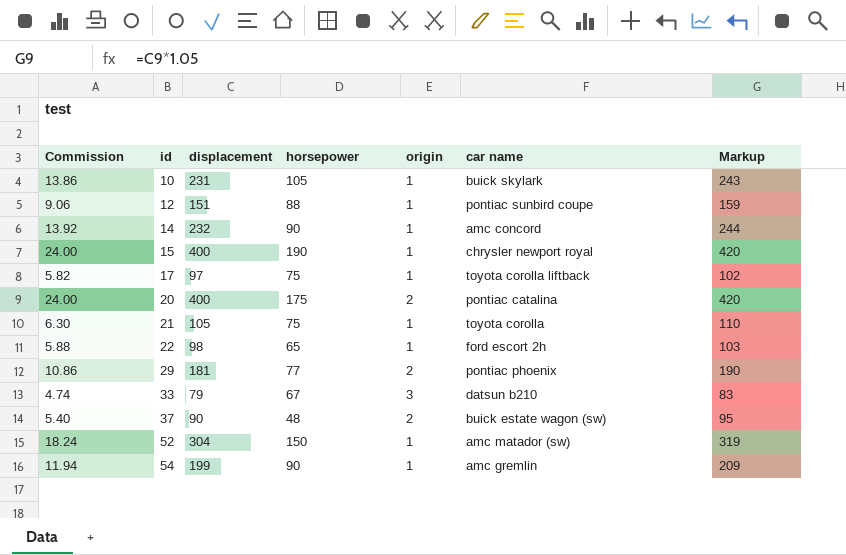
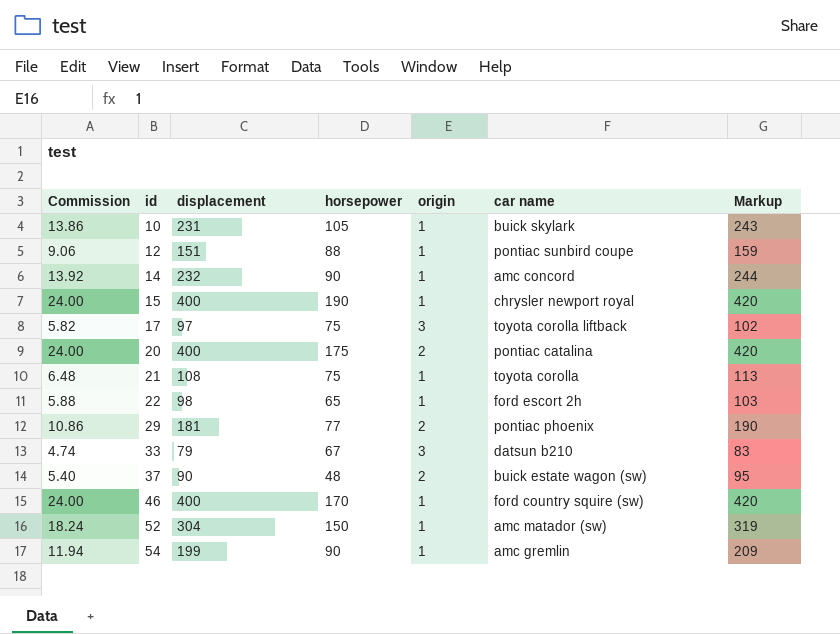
17 | origin: 1 -> 3
21 | Commission: 6.30 -> 6.48
21 | displacement: 105 -> 108
21 | Markup: 110 -> 113
row 46: none -> 24.00 | 400 | 170 | 1 | ford country squire (sw) | 420

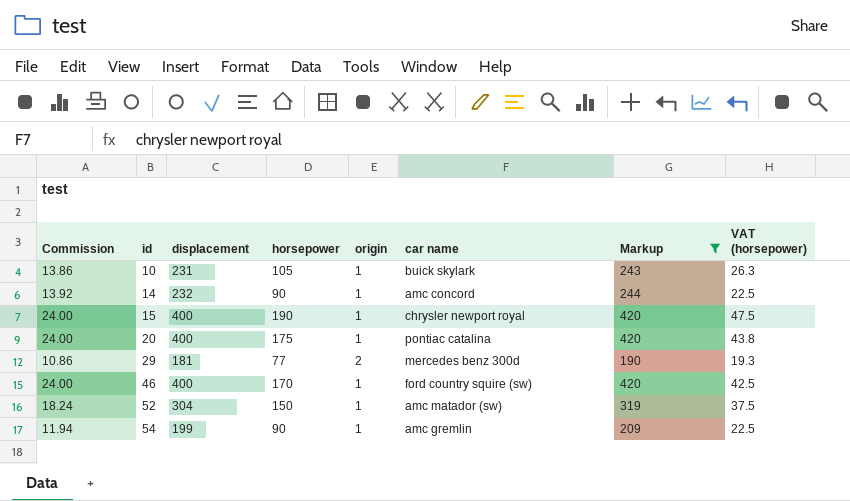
filter: none -> Markup >= 190
column VAT (horsepower) | formula: none -> [horsepower] * 0.25
20 | origin: 2 -> 1
29 | car name: pontiac phoenix -> mercedes benz 300d

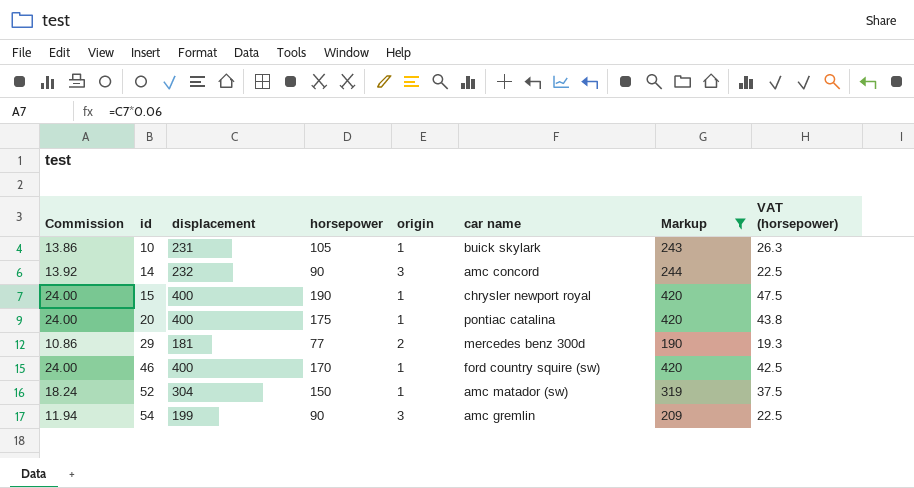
14 | origin: 1 -> 3
54 | origin: 1 -> 3

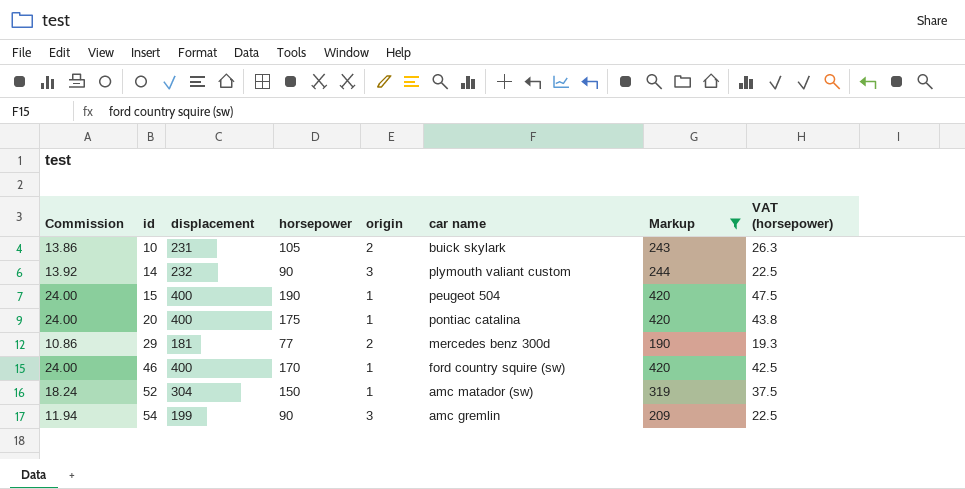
10 | origin: 1 -> 2
14 | car name: amc concord -> plymouth valiant custom
15 | car name: chrysler newport royal -> peugeot 504

